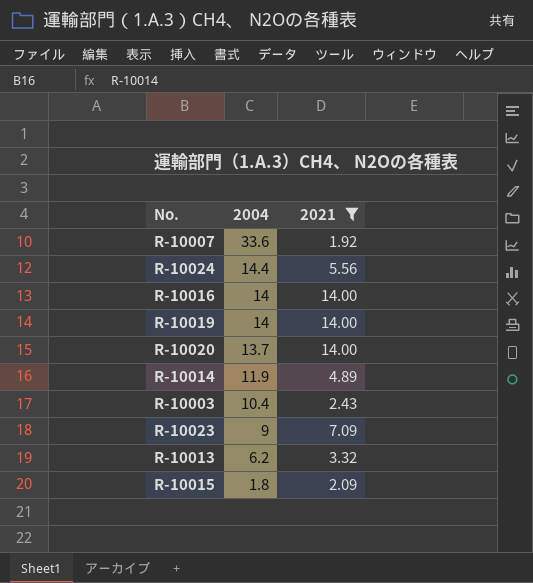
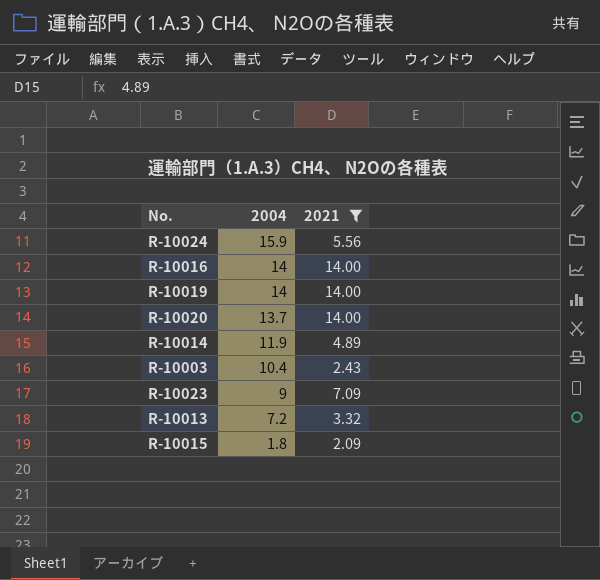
row R-10007: 33.6 | 1.92 -> none
R-10024 | 2004: 14.4 -> 15.9
R-10013 | 2004: 6.2 -> 7.2

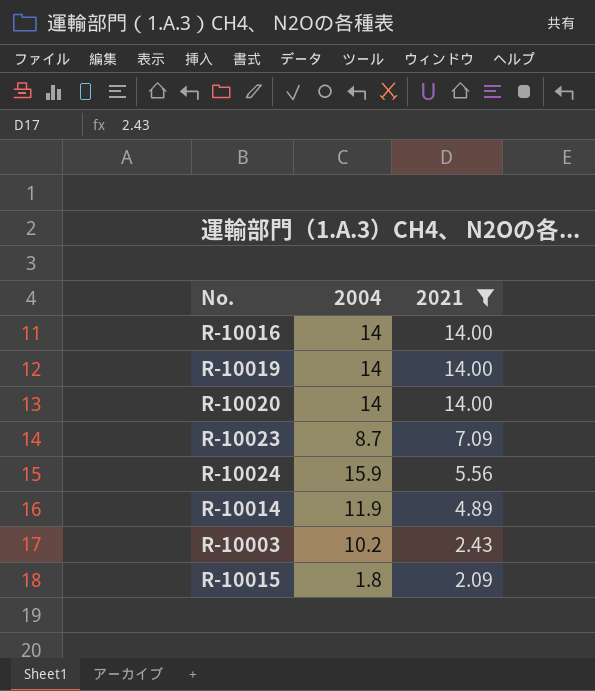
row order: 2004 descending -> 2021 descending
row R-10013: 7.2 | 3.32 -> none
R-10020 | 2004: 13.7 -> 14
R-10023 | 2004: 9 -> 8.7
R-10003 | 2004: 10.4 -> 10.2

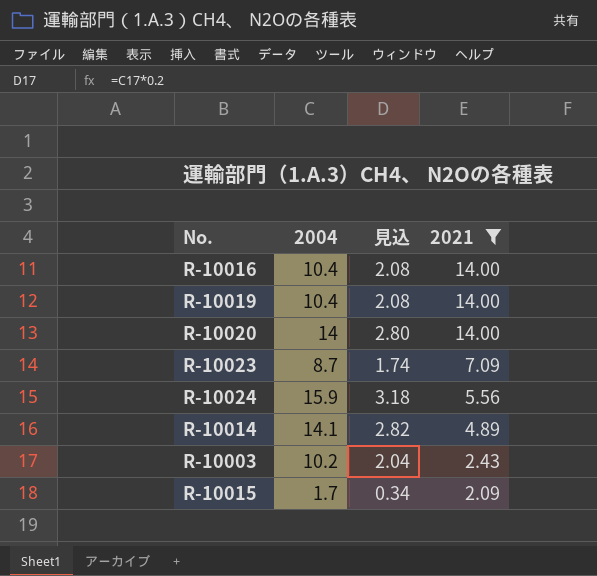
column 見込 | formula: none -> [2004] * 0.2
R-10016 | 2004: 14 -> 10.4
R-10019 | 2004: 14 -> 10.4
R-10014 | 2004: 11.9 -> 14.1
R-10015 | 2004: 1.8 -> 1.7

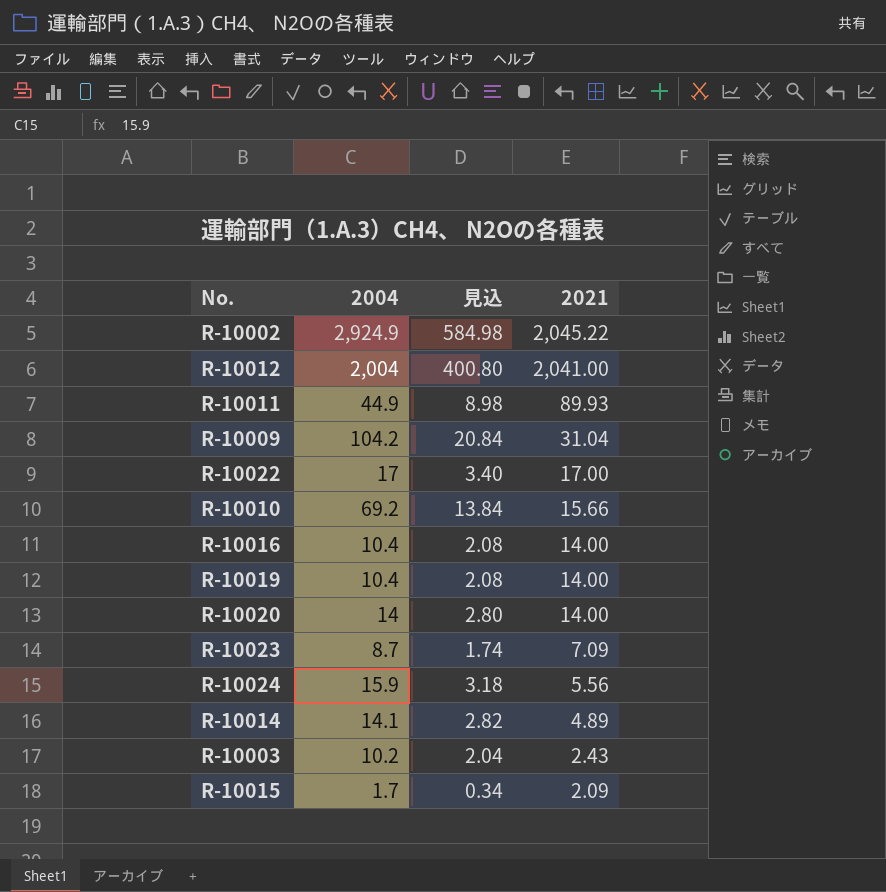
filter: 2021 <= 14.00 -> none

